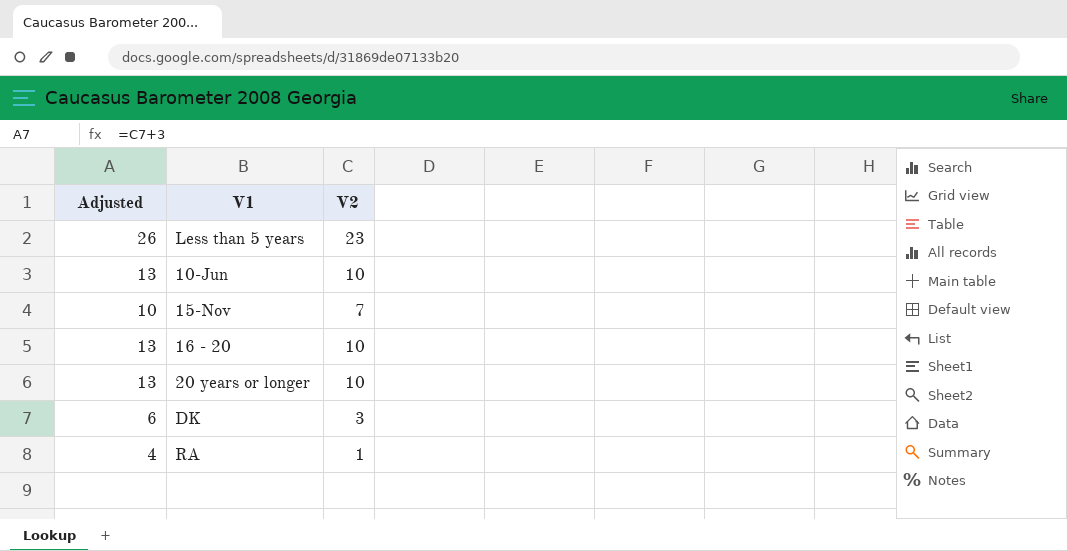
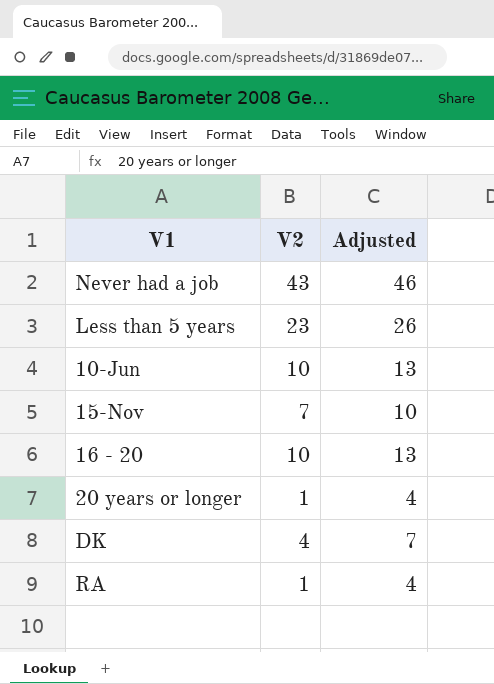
column Adjusted | position: 1 -> 3
row Never had a job: none -> 43 | 46
20 years or longer | V2: 10 -> 1
20 years or longer | Adjusted: 13 -> 4
DK | V2: 3 -> 4
DK | Adjusted: 6 -> 7

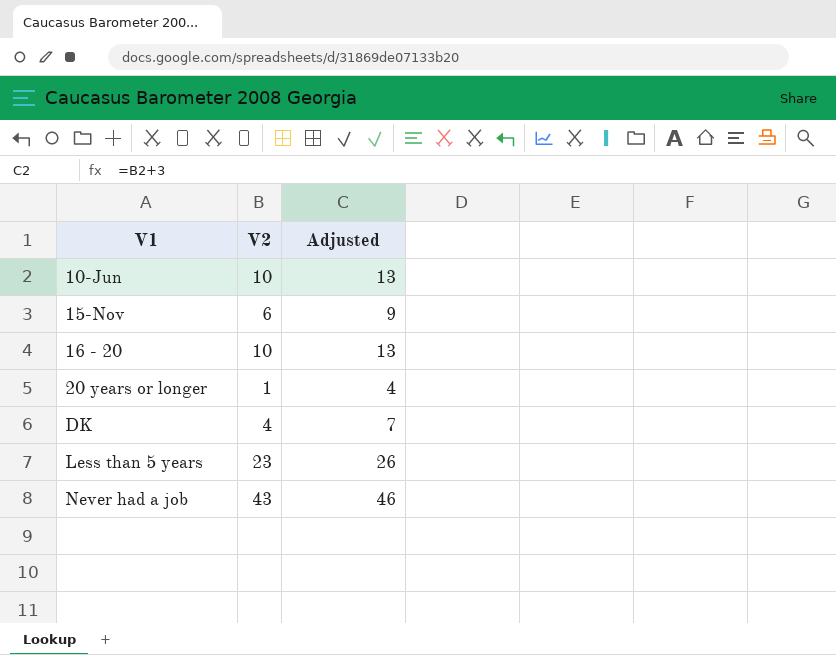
row order: none -> V1 ascending
row RA: 1 | 4 -> none
15-Nov | V2: 7 -> 6
15-Nov | Adjusted: 10 -> 9

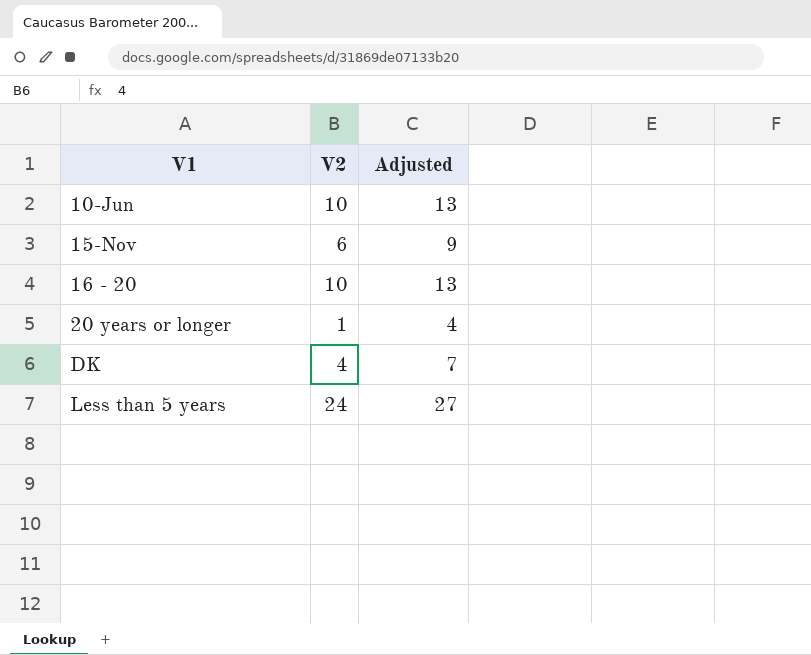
row Never had a job: 43 | 46 -> none
Less than 5 years | V2: 23 -> 24
Less than 5 years | Adjusted: 26 -> 27

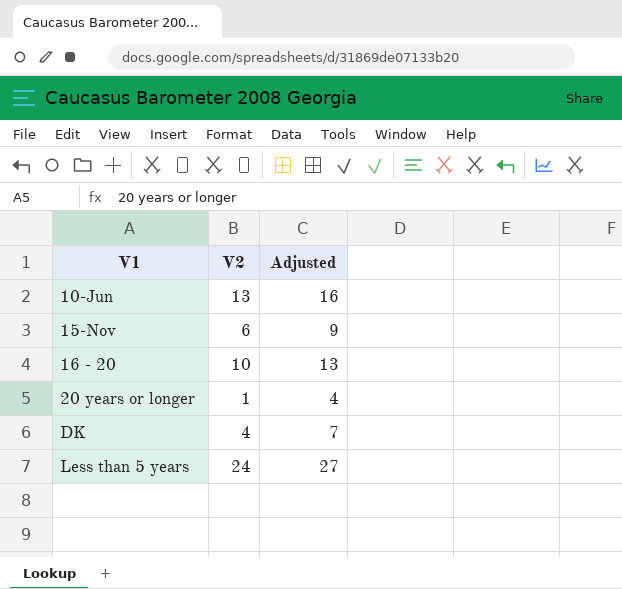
10-Jun | V2: 10 -> 13
10-Jun | Adjusted: 13 -> 16

